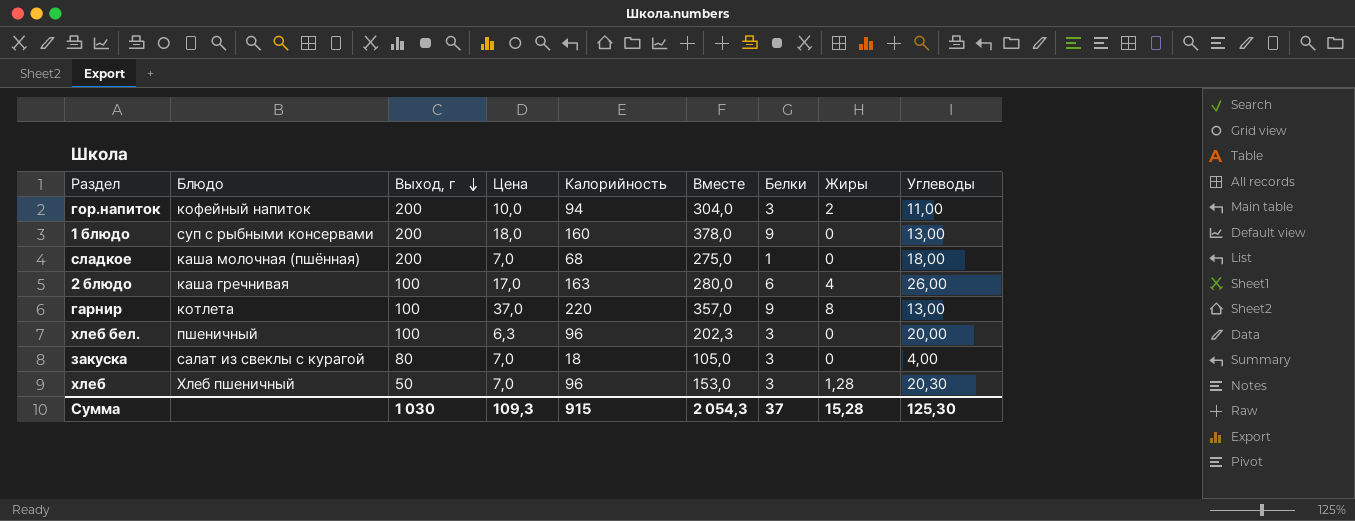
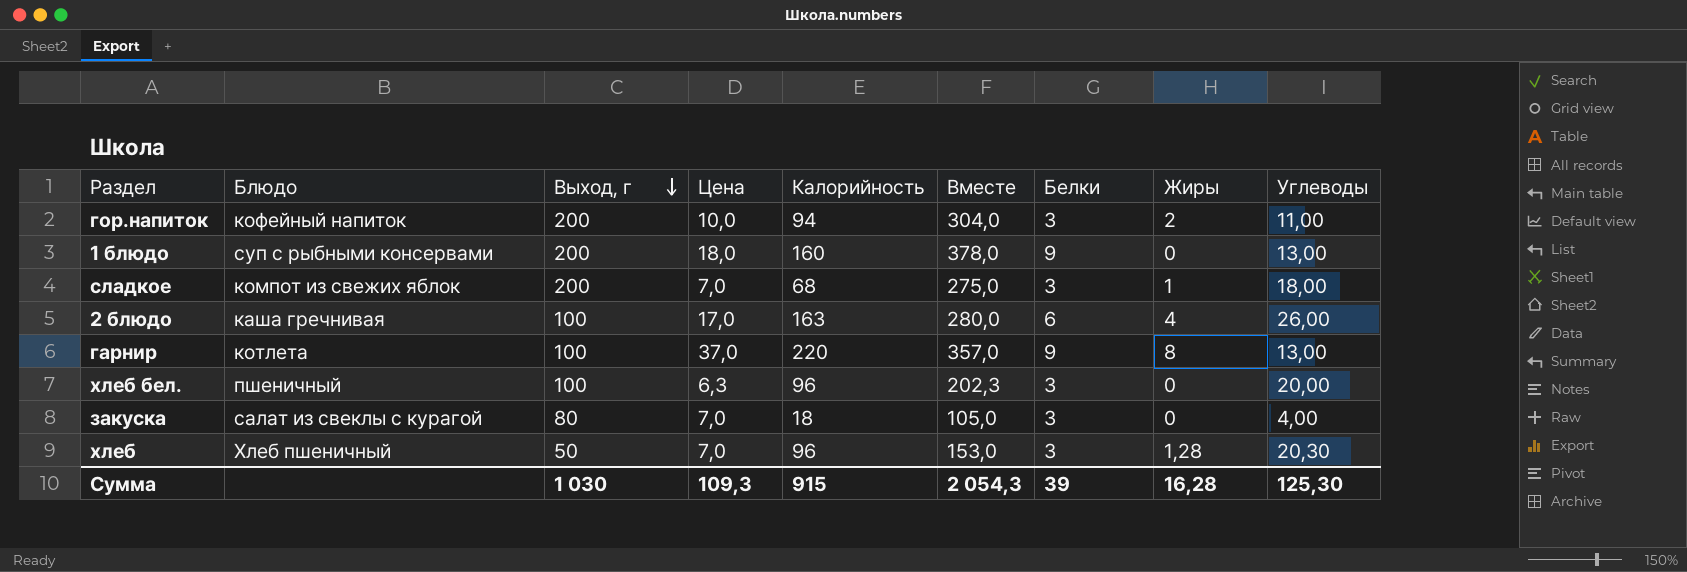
сладкое | Блюдо: каша молочная (пшённая) -> компот из свежих яблок
сладкое | Белки: 1 -> 3
сладкое | Жиры: 0 -> 1
Сумма | Белки: 37 -> 39
Сумма | Жиры: 15,28 -> 16,28

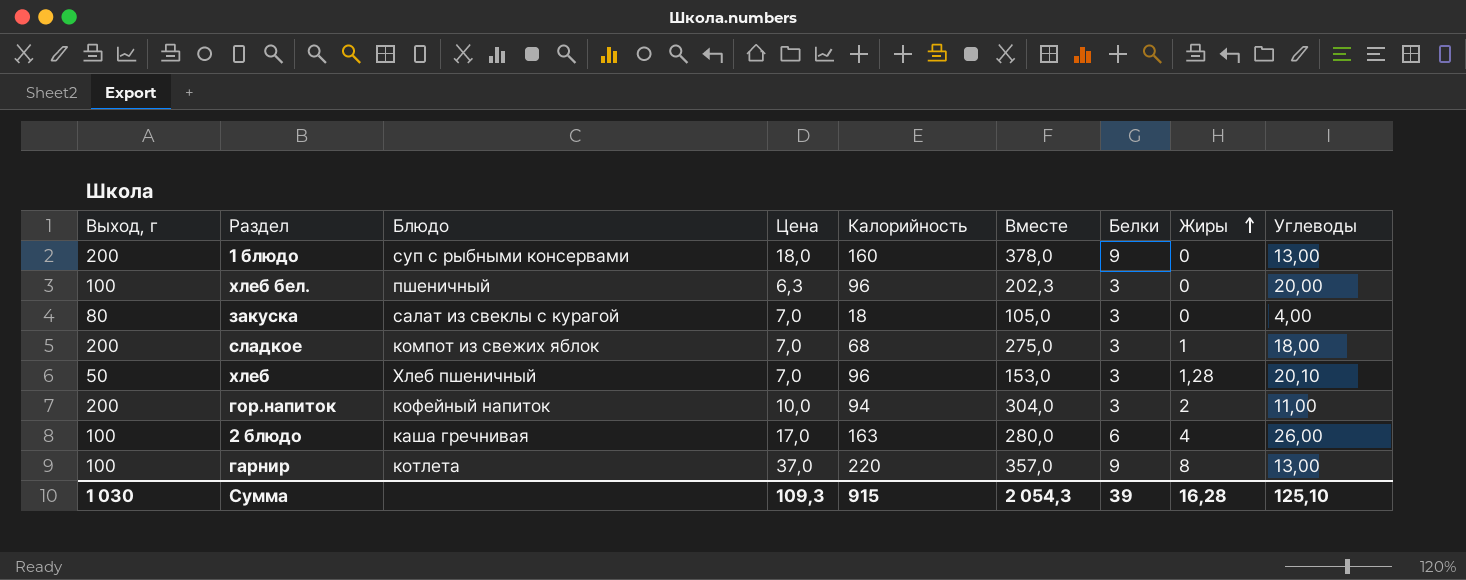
row order: Выход, г descending -> Жиры ascending
column Выход, г | position: 3 -> 1
хлеб | Углеводы: 20,30 -> 20,10
Сумма | Углеводы: 125,30 -> 125,10

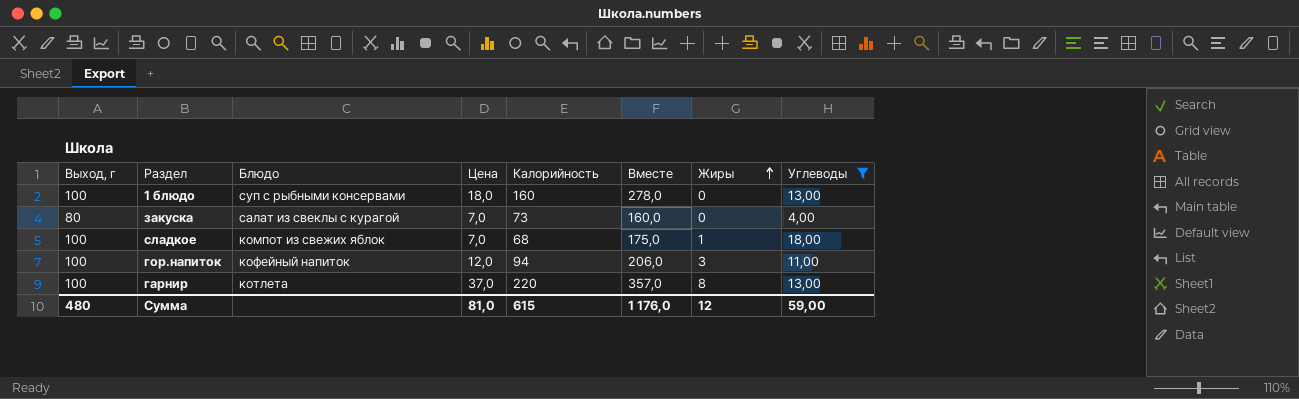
filter: none -> Углеводы <= 18,00
column Белки | position: 7 -> none
1 блюдо | Выход, г: 200 -> 100
1 блюдо | Вместе: 378,0 -> 278,0
закуска | Калорийность: 18 -> 73
закуска | Вместе: 105,0 -> 160,0
сладкое | Выход, г: 200 -> 100
сладкое | Вместе: 275,0 -> 175,0
гор.напиток | Выход, г: 200 -> 100
гор.напиток | Цена: 10,0 -> 12,0
гор.напиток | Вместе: 304,0 -> 206,0
гор.напиток | Жиры: 2 -> 3
Сумма | Выход, г: 1 030 -> 480
Сумма | Цена: 109,3 -> 81,0
Сумма | Калорийность: 915 -> 615
Сумма | Вместе: 2 054,3 -> 1 176,0
Сумма | Жиры: 16,28 -> 12
Сумма | Углеводы: 125,10 -> 59,00

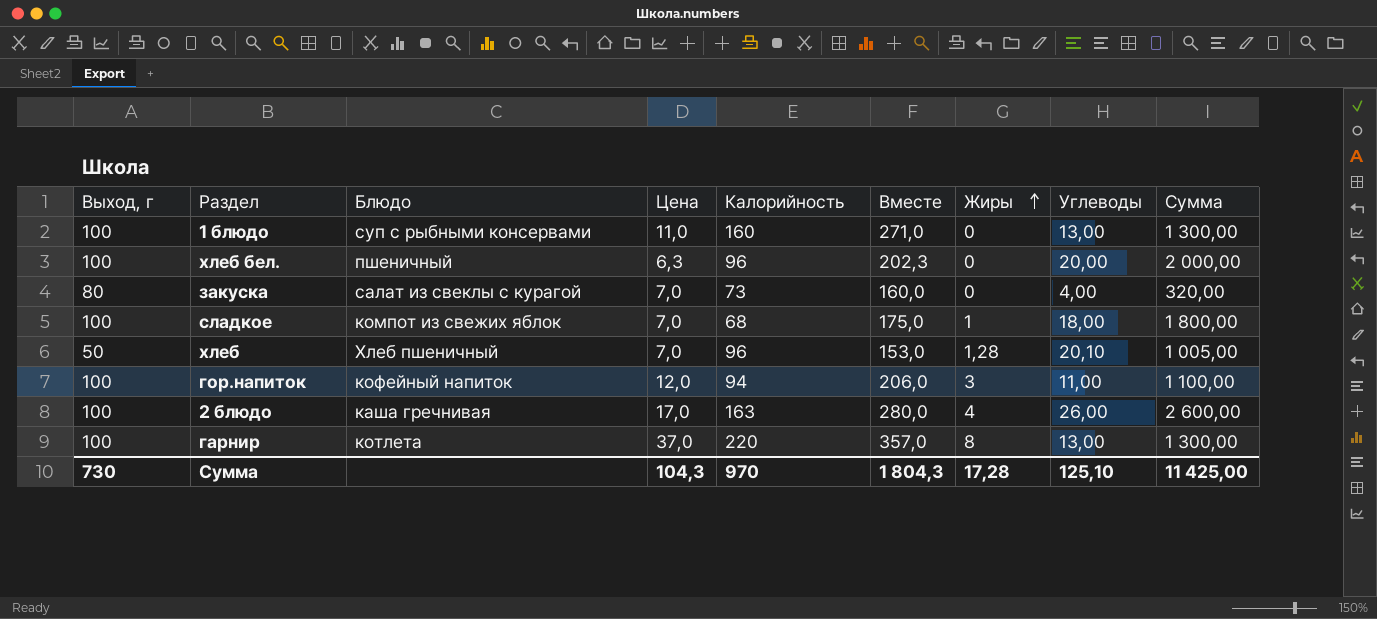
filter: Углеводы <= 18,00 -> none
column Сумма | formula: none -> [Выход, г] * [Углеводы]
1 блюдо | Цена: 18,0 -> 11,0
1 блюдо | Вместе: 278,0 -> 271,0
Сумма | Выход, г: 480 -> 730
Сумма | Цена: 81,0 -> 104,3
Сумма | Калорийность: 615 -> 970
Сумма | Вместе: 1 176,0 -> 1 804,3
Сумма | Жиры: 12 -> 17,28
Сумма | Углеводы: 59,00 -> 125,10

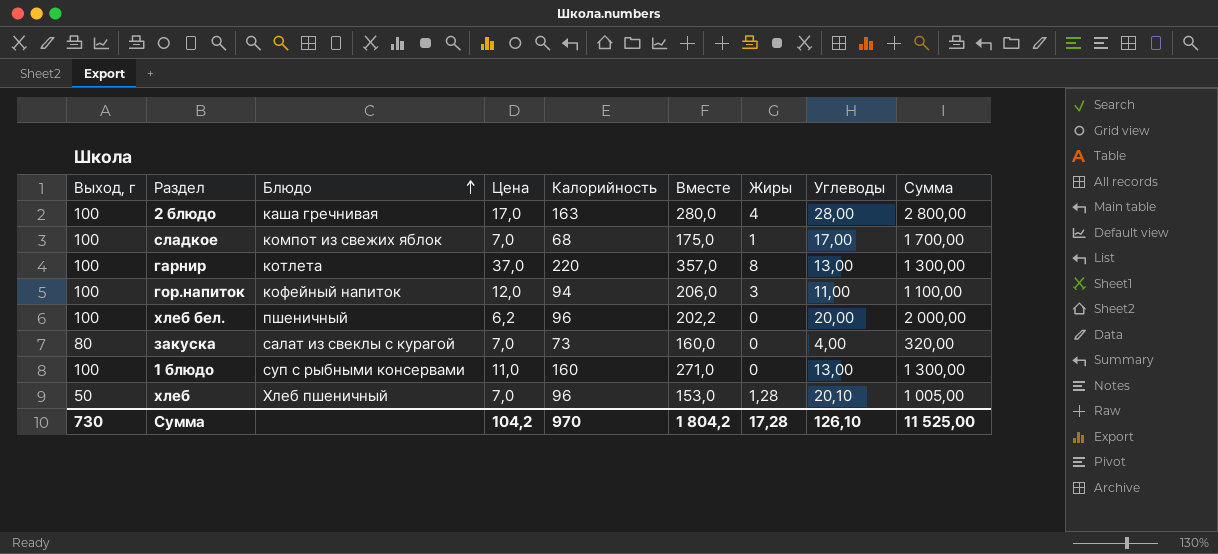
row order: Жиры ascending -> Блюдо ascending
2 блюдо | Углеводы: 26,00 -> 28,00
2 блюдо | Сумма: 2 600,00 -> 2 800,00
сладкое | Углеводы: 18,00 -> 17,00
сладкое | Сумма: 1 800,00 -> 1 700,00
хлеб бел. | Цена: 6,3 -> 6,2
хлеб бел. | Вместе: 202,3 -> 202,2
Сумма | Цена: 104,3 -> 104,2
Сумма | Вместе: 1 804,3 -> 1 804,2
Сумма | Углеводы: 125,10 -> 126,10
Сумма | Сумма: 11 425,00 -> 11 525,00

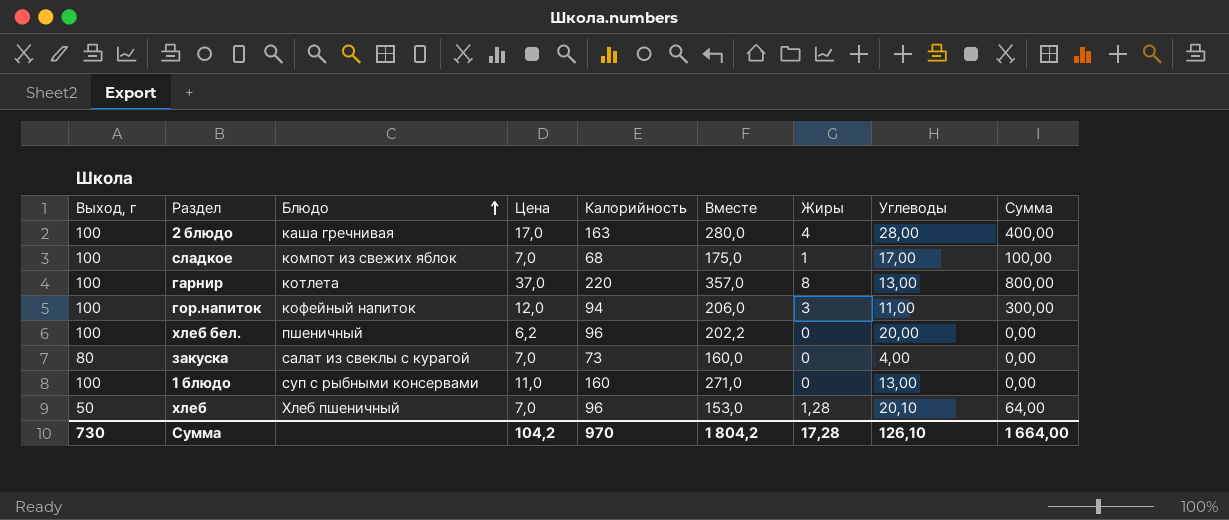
column Сумма | formula: [Выход, г] * [Углеводы] -> [Выход, г] * [Жиры]
Сумма | Сумма: 11 525,00 -> 1 664,00

